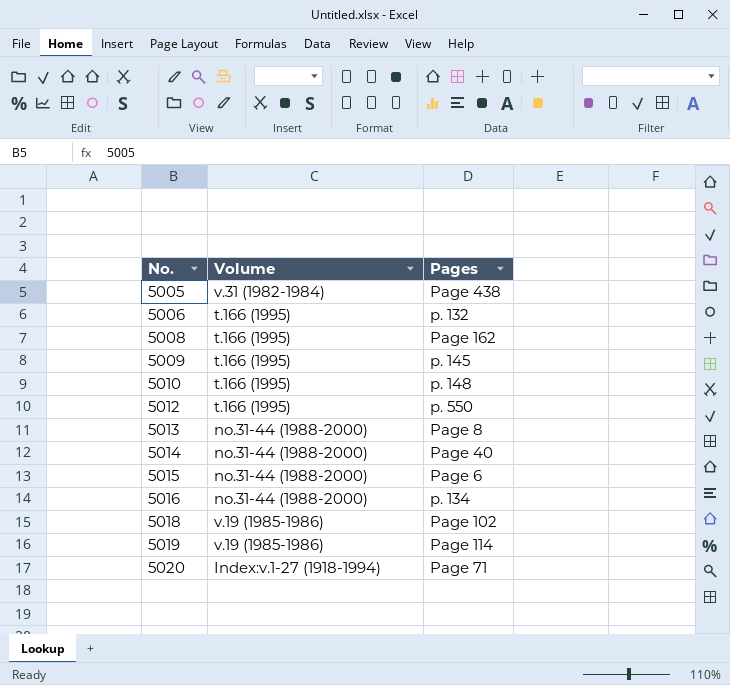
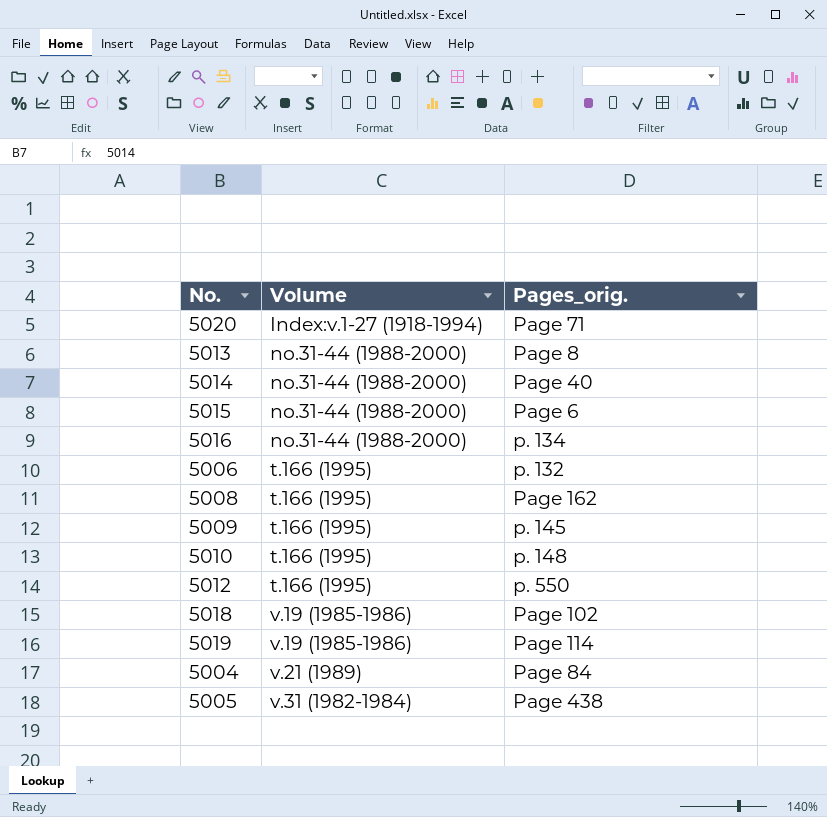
row order: No. ascending -> Volume ascending
column name: Pages -> Pages_orig.
row 5004: none -> v.21 (1989) | Page 84

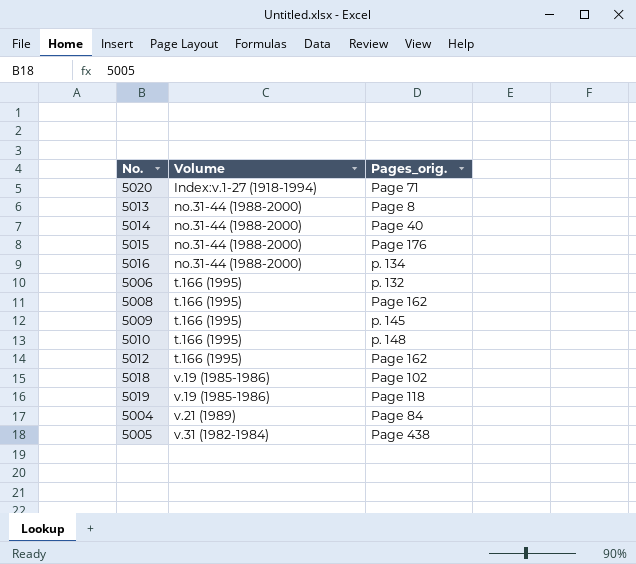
5015 | Pages_orig.: Page 6 -> Page 176
5012 | Pages_orig.: p. 550 -> Page 162
5019 | Pages_orig.: Page 114 -> Page 118

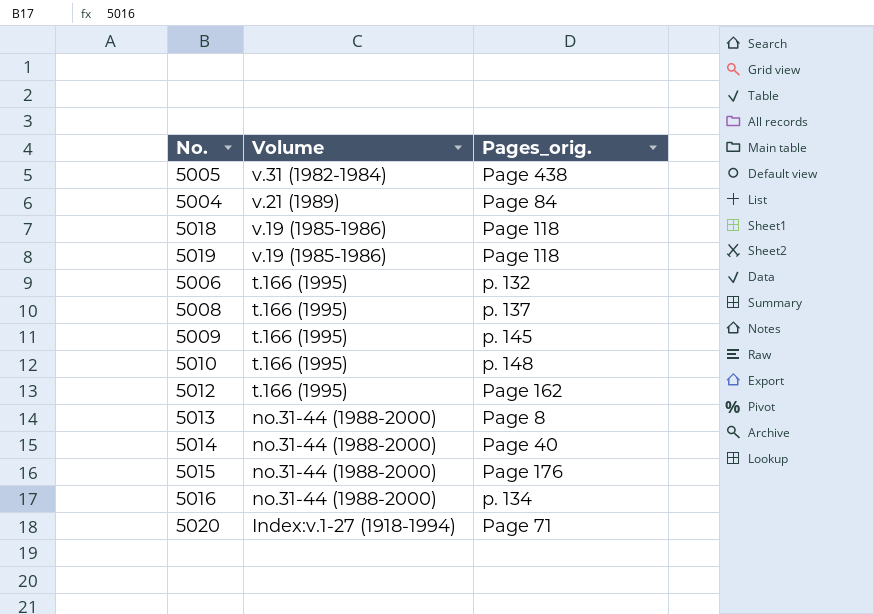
row order: Volume ascending -> Volume descending
5018 | Pages_orig.: Page 102 -> Page 118
5008 | Pages_orig.: Page 162 -> p. 137

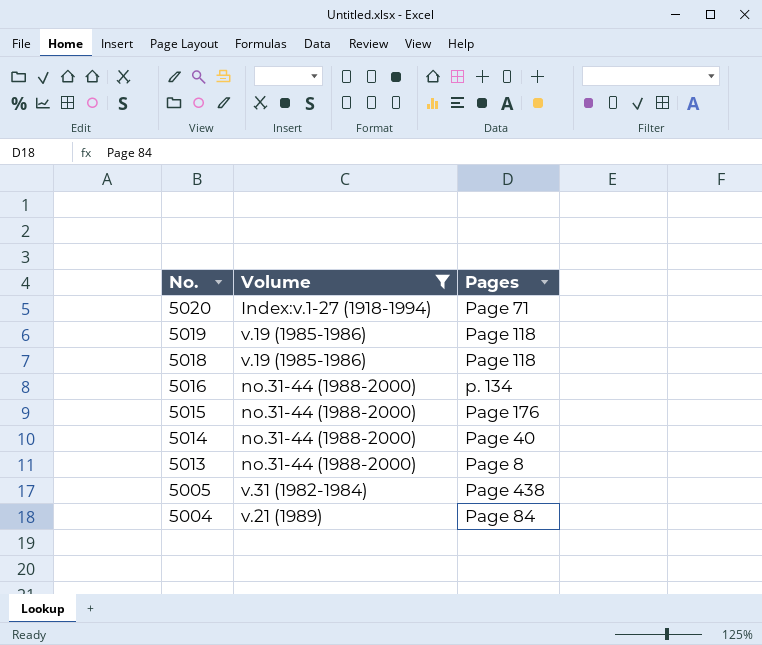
filter: none -> Volume != t.166 (1995)
row order: Volume descending -> No. descending
column name: Pages_orig. -> Pages

